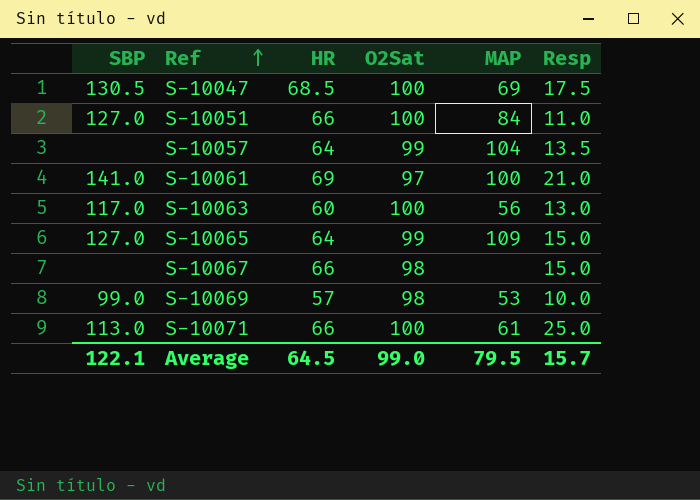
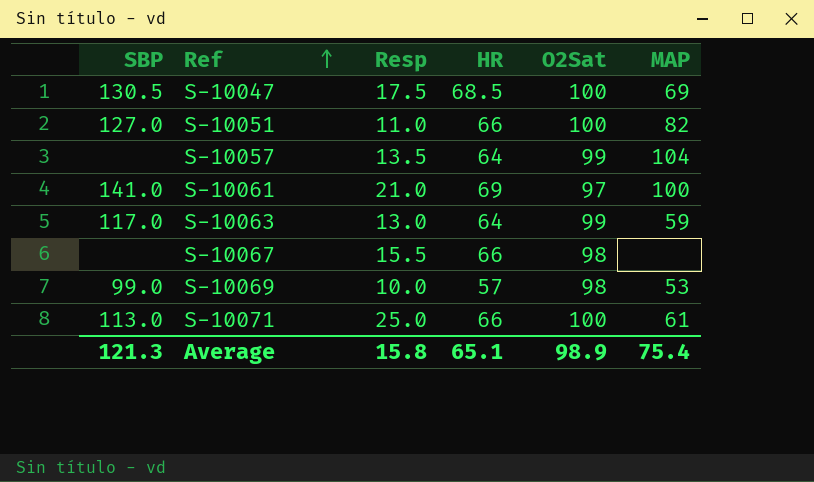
column Resp | position: 6 -> 3
row S-10065: 127.0 | 64 | 99 | 109 | 15.0 -> none
S-10051 | MAP: 84 -> 82
S-10063 | HR: 60 -> 64
S-10063 | O2Sat: 100 -> 99
S-10063 | MAP: 56 -> 59
S-10067 | Resp: 15.0 -> 15.5
Average | SBP: 122.1 -> 121.3
Average | Resp: 15.7 -> 15.8
Average | HR: 64.5 -> 65.1
Average | O2Sat: 99.0 -> 98.9
Average | MAP: 79.5 -> 75.4

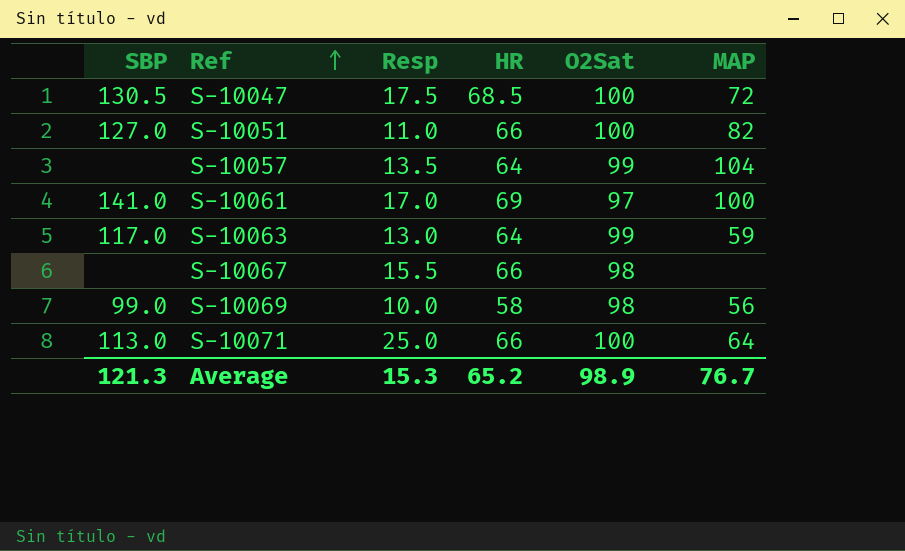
S-10047 | MAP: 69 -> 72
S-10061 | Resp: 21.0 -> 17.0
S-10069 | HR: 57 -> 58
S-10069 | MAP: 53 -> 56
S-10071 | MAP: 61 -> 64
Average | Resp: 15.8 -> 15.3
Average | HR: 65.1 -> 65.2
Average | MAP: 75.4 -> 76.7

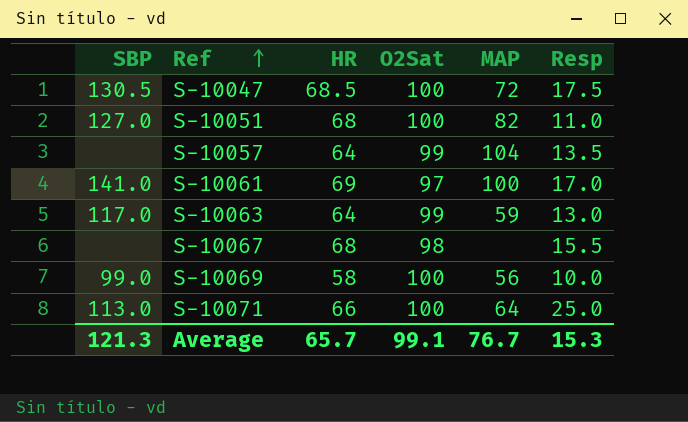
column Resp | position: 3 -> 6
S-10051 | HR: 66 -> 68
S-10067 | HR: 66 -> 68
S-10069 | O2Sat: 98 -> 100
Average | HR: 65.2 -> 65.7
Average | O2Sat: 98.9 -> 99.1

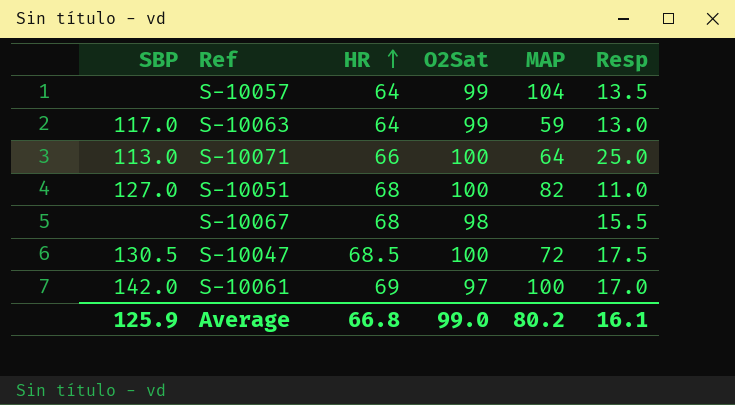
row order: Ref ascending -> HR ascending
row S-10069: 99.0 | 58 | 100 | 56 | 10.0 -> none
S-10061 | SBP: 141.0 -> 142.0
Average | SBP: 121.3 -> 125.9
Average | HR: 65.7 -> 66.8
Average | O2Sat: 99.1 -> 99.0
Average | MAP: 76.7 -> 80.2
Average | Resp: 15.3 -> 16.1

